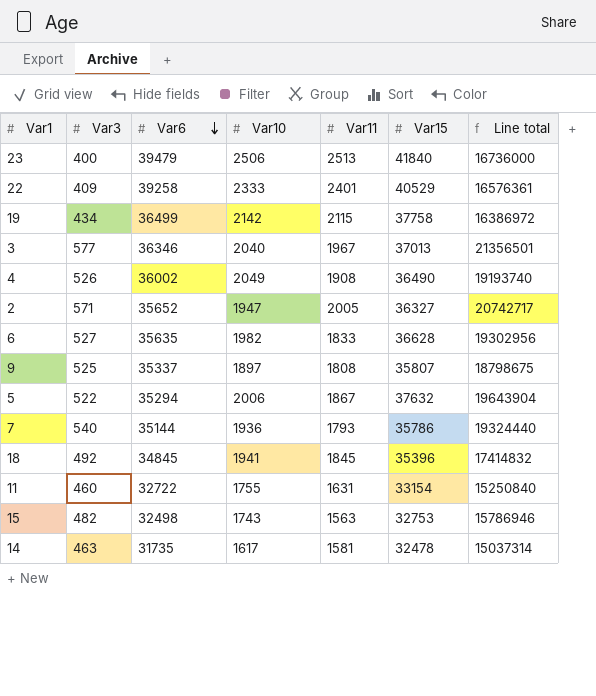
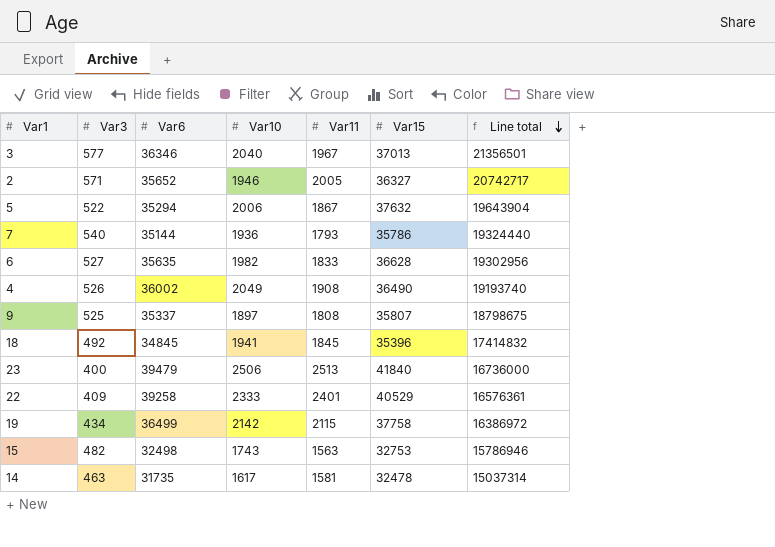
row order: Var6 descending -> Line total descending
row 11: 460 | 32722 | 1755 | 1631 | 33154 | 15250840 -> none
2 | Var10: 1947 -> 1946

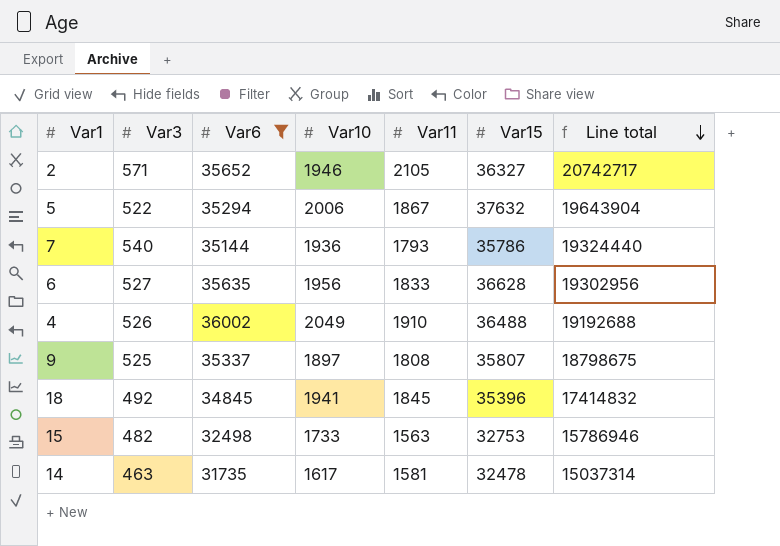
filter: none -> Var6 <= 36002
2 | Var11: 2005 -> 2105
6 | Var10: 1982 -> 1956
4 | Var11: 1908 -> 1910
4 | Var15: 36490 -> 36488
4 | Line total: 19193740 -> 19192688
15 | Var10: 1743 -> 1733

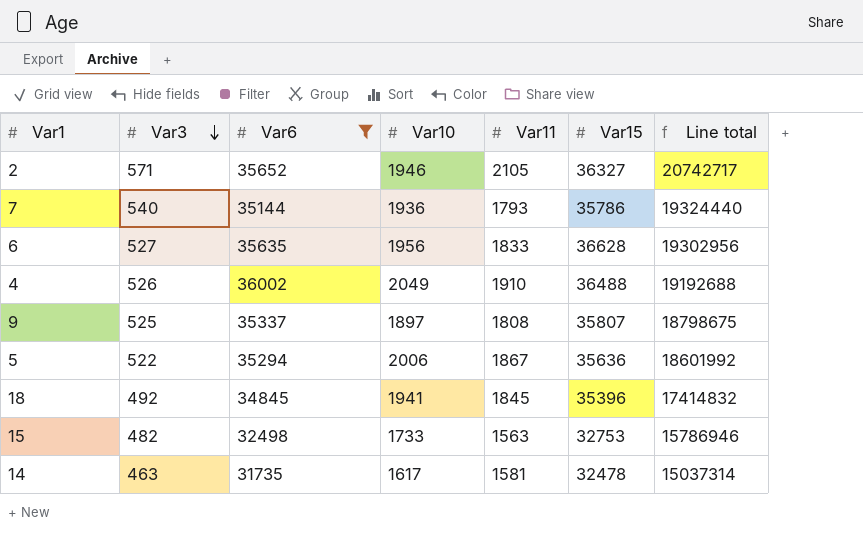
row order: Line total descending -> Var3 descending
5 | Var15: 37632 -> 35636
5 | Line total: 19643904 -> 18601992

